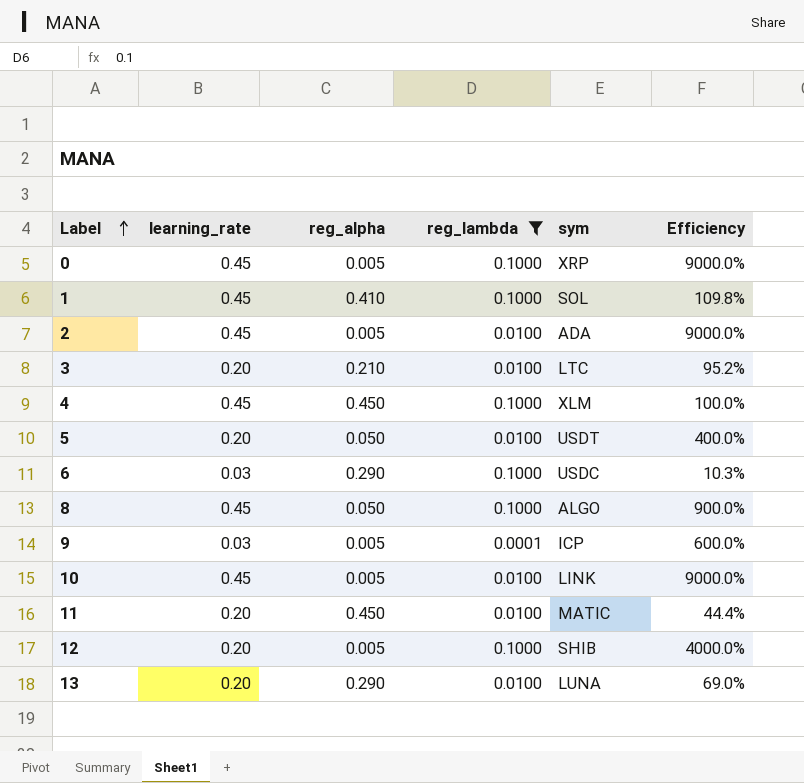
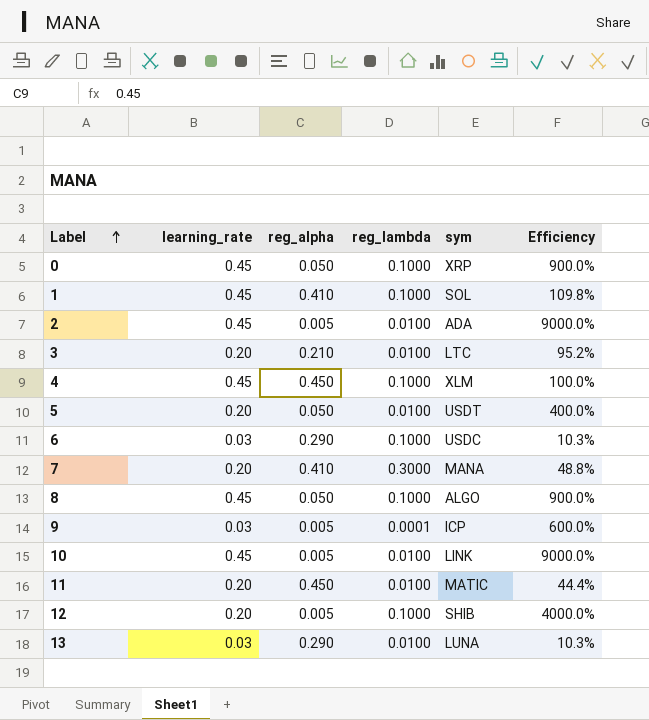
filter: reg_lambda != 0.3000 -> none
0 | reg_alpha: 0.005 -> 0.050
0 | Efficiency: 9000.0% -> 900.0%
13 | learning_rate: 0.20 -> 0.03
13 | Efficiency: 69.0% -> 10.3%

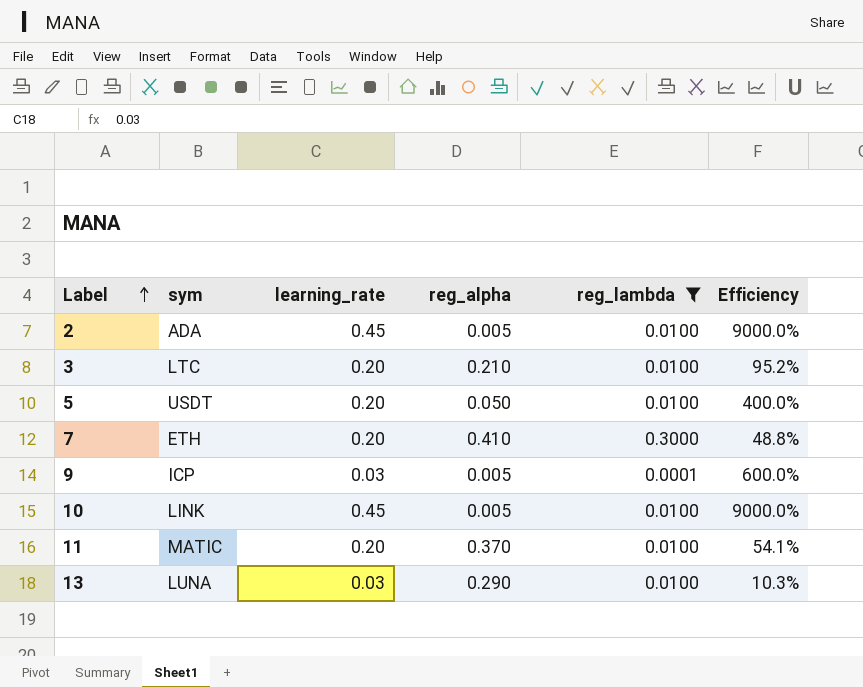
filter: none -> reg_lambda != 0.1000
column sym | position: 5 -> 2
7 | sym: MANA -> ETH
11 | reg_alpha: 0.450 -> 0.370
11 | Efficiency: 44.4% -> 54.1%

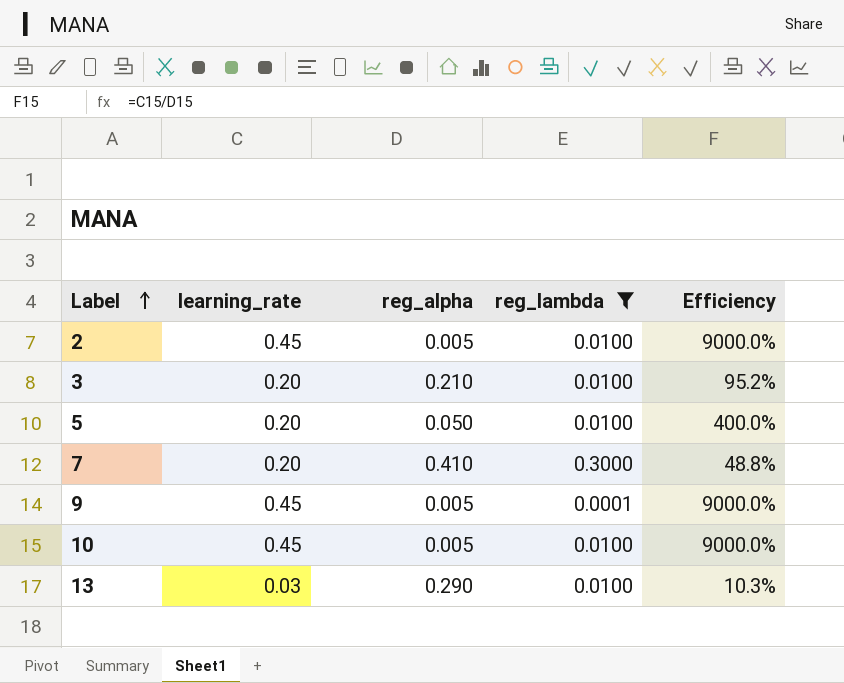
column sym | position: 2 -> none
row 11: MATIC | 0.20 | 0.370 | 0.0100 | 54.1% -> none
9 | learning_rate: 0.03 -> 0.45
9 | Efficiency: 600.0% -> 9000.0%

